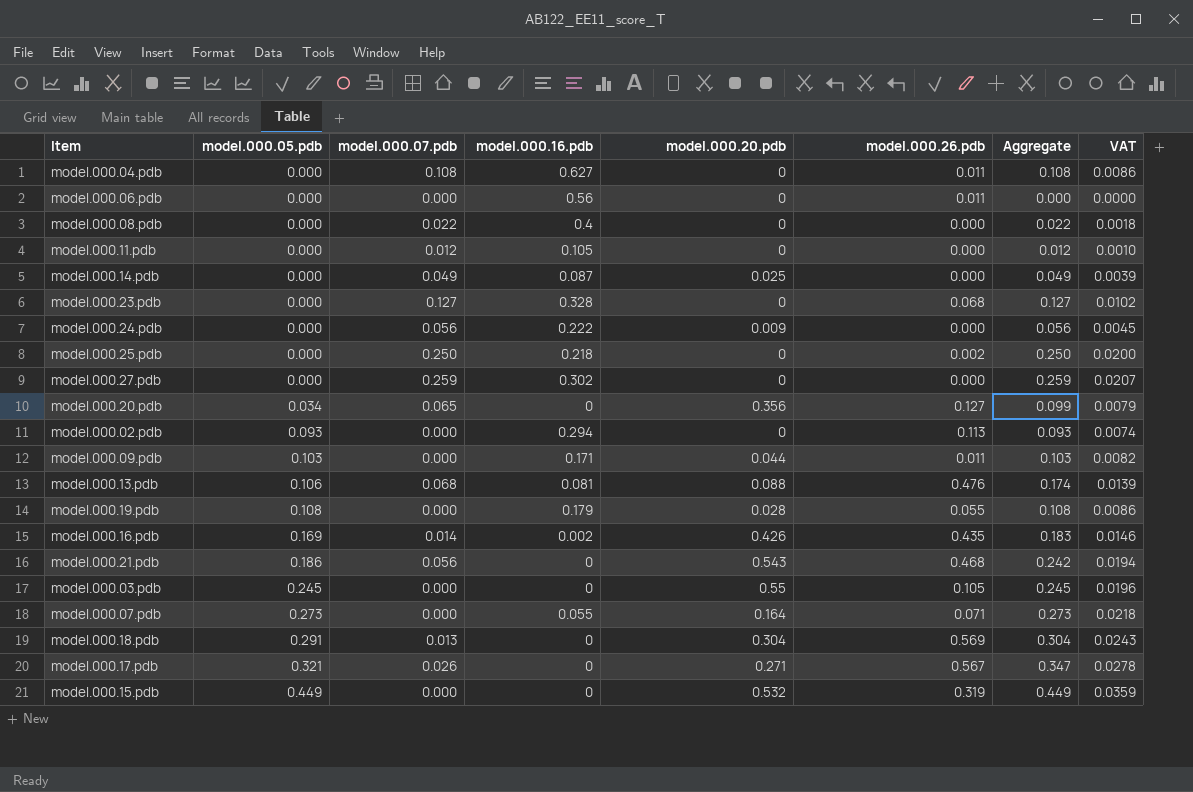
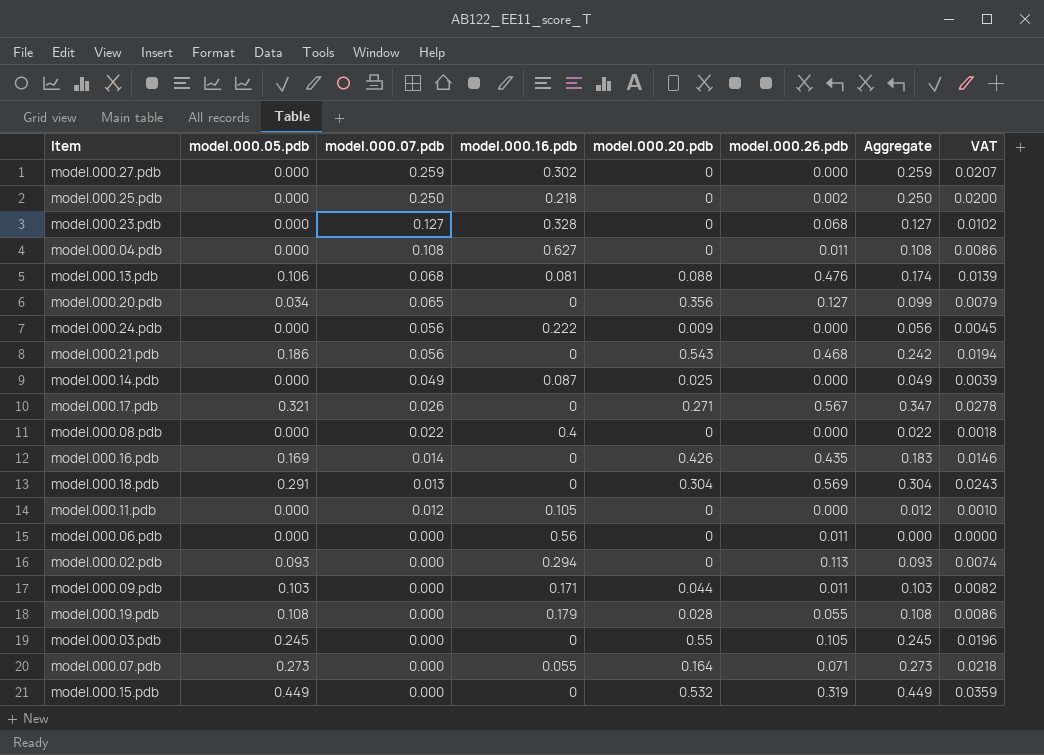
row order: model.000.05.pdb ascending -> model.000.07.pdb descending
model.000.16.pdb | model.000.16.pdb: 0.002 -> 0

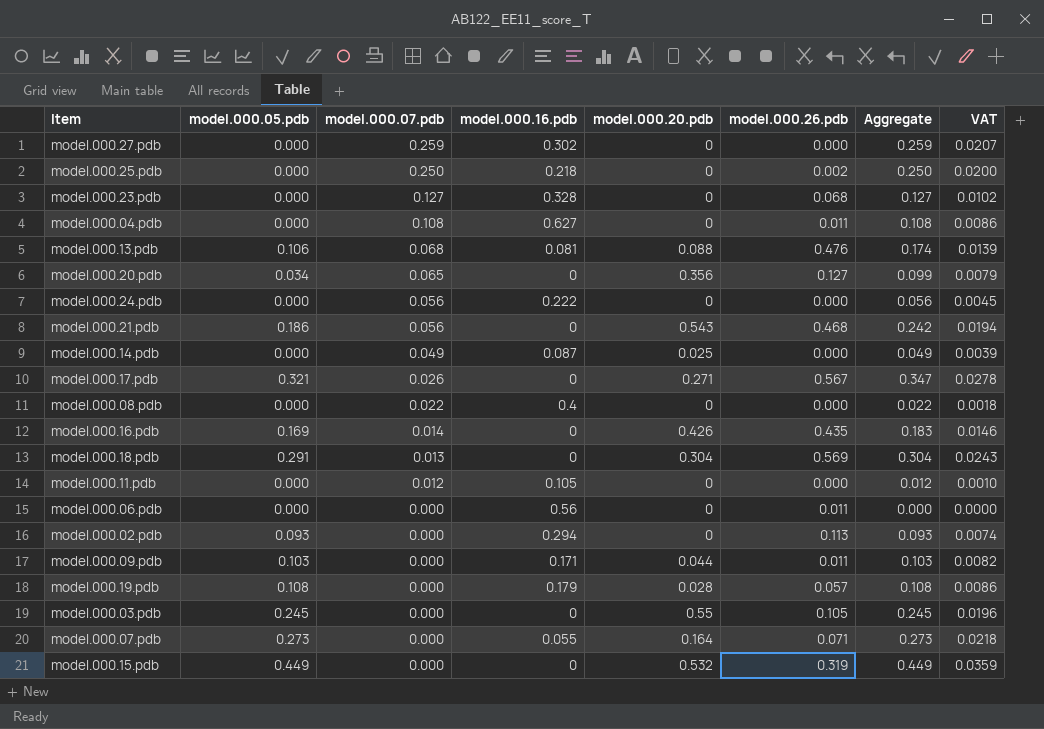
model.000.24.pdb | model.000.20.pdb: 0.009 -> 0
model.000.19.pdb | model.000.26.pdb: 0.055 -> 0.057

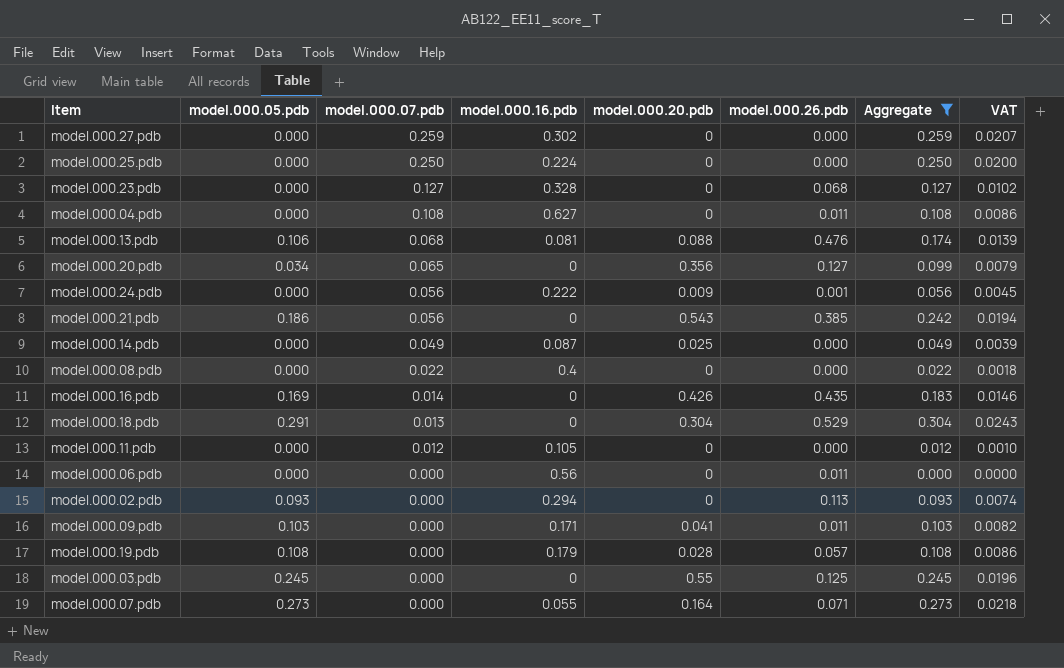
filter: none -> Aggregate <= 0.304
model.000.25.pdb | model.000.16.pdb: 0.218 -> 0.224
model.000.25.pdb | model.000.26.pdb: 0.002 -> 0.000
model.000.24.pdb | model.000.20.pdb: 0 -> 0.009
model.000.24.pdb | model.000.26.pdb: 0.000 -> 0.001
model.000.21.pdb | model.000.26.pdb: 0.468 -> 0.385
model.000.18.pdb | model.000.26.pdb: 0.569 -> 0.529
model.000.09.pdb | model.000.20.pdb: 0.044 -> 0.041
model.000.03.pdb | model.000.26.pdb: 0.105 -> 0.125

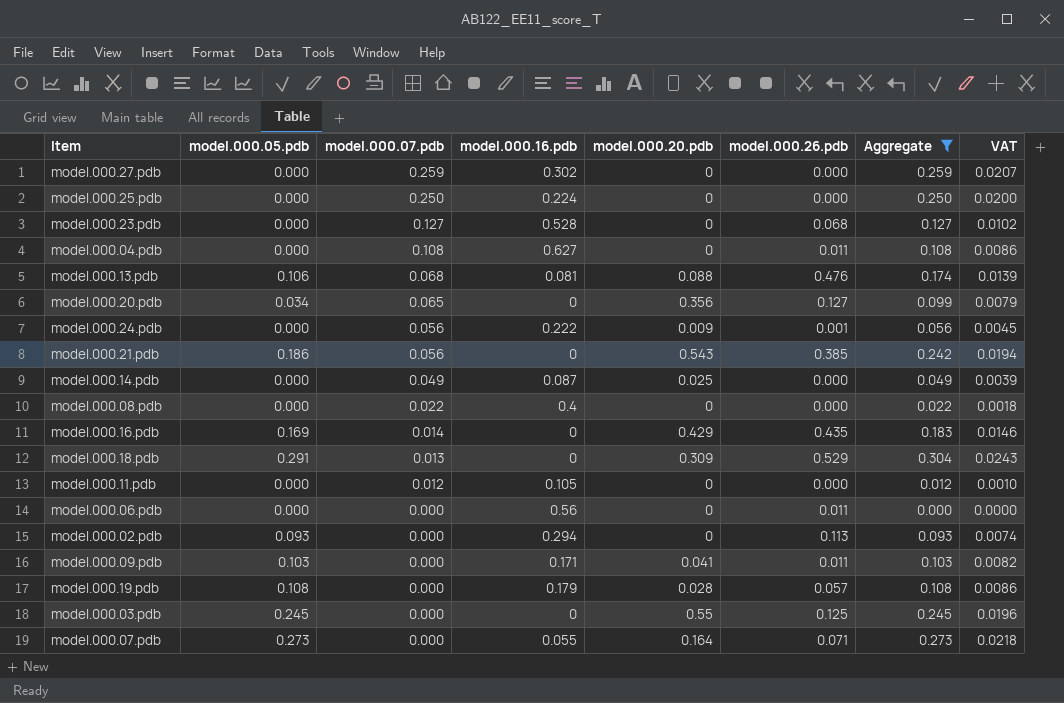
model.000.23.pdb | model.000.16.pdb: 0.328 -> 0.528
model.000.16.pdb | model.000.20.pdb: 0.426 -> 0.429
model.000.18.pdb | model.000.20.pdb: 0.304 -> 0.309

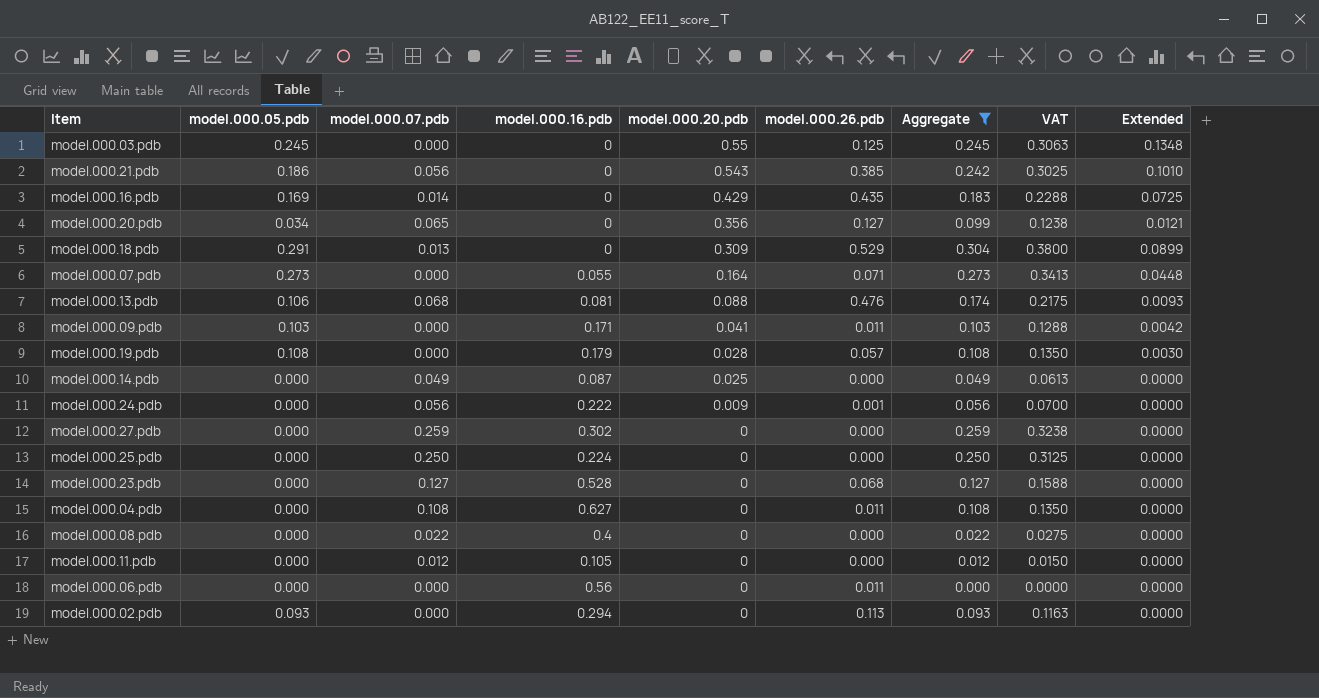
row order: model.000.07.pdb descending -> model.000.20.pdb descending
column VAT | formula: [Aggregate] * 0.08 -> [Aggregate] * 1.25
column Extended | formula: none -> [model.000.05.pdb] * [model.000.20.pdb]

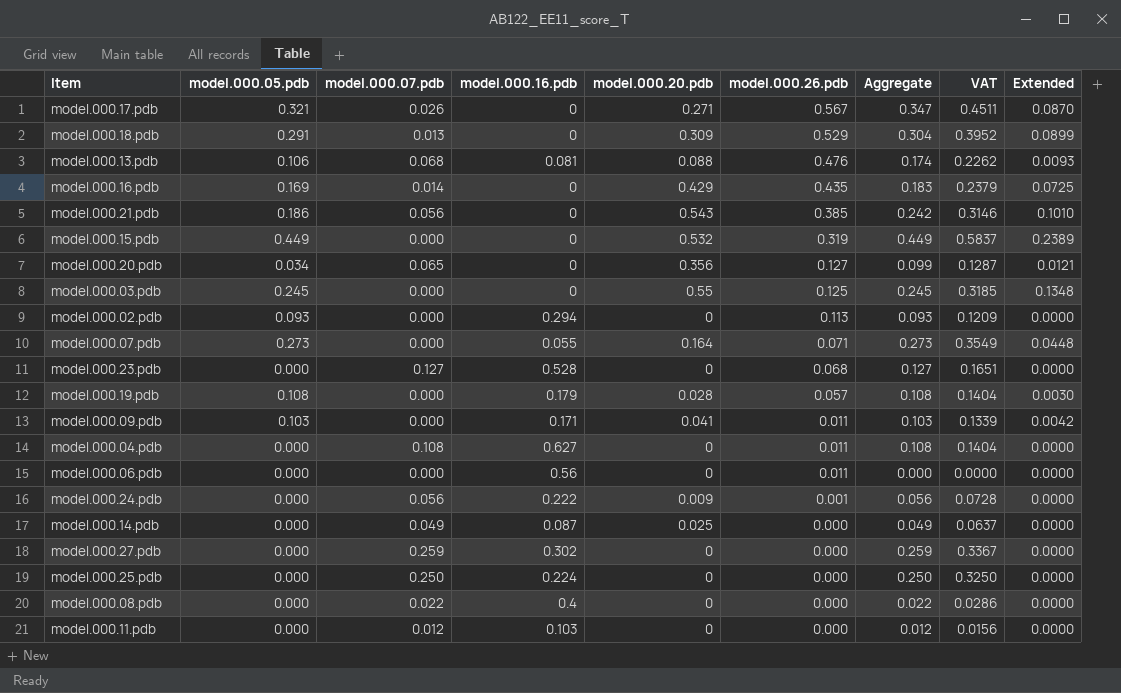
filter: Aggregate <= 0.304 -> none
row order: model.000.20.pdb descending -> model.000.26.pdb descending
column VAT | formula: [Aggregate] * 1.25 -> [Aggregate] * 1.3
model.000.11.pdb | model.000.16.pdb: 0.105 -> 0.103

